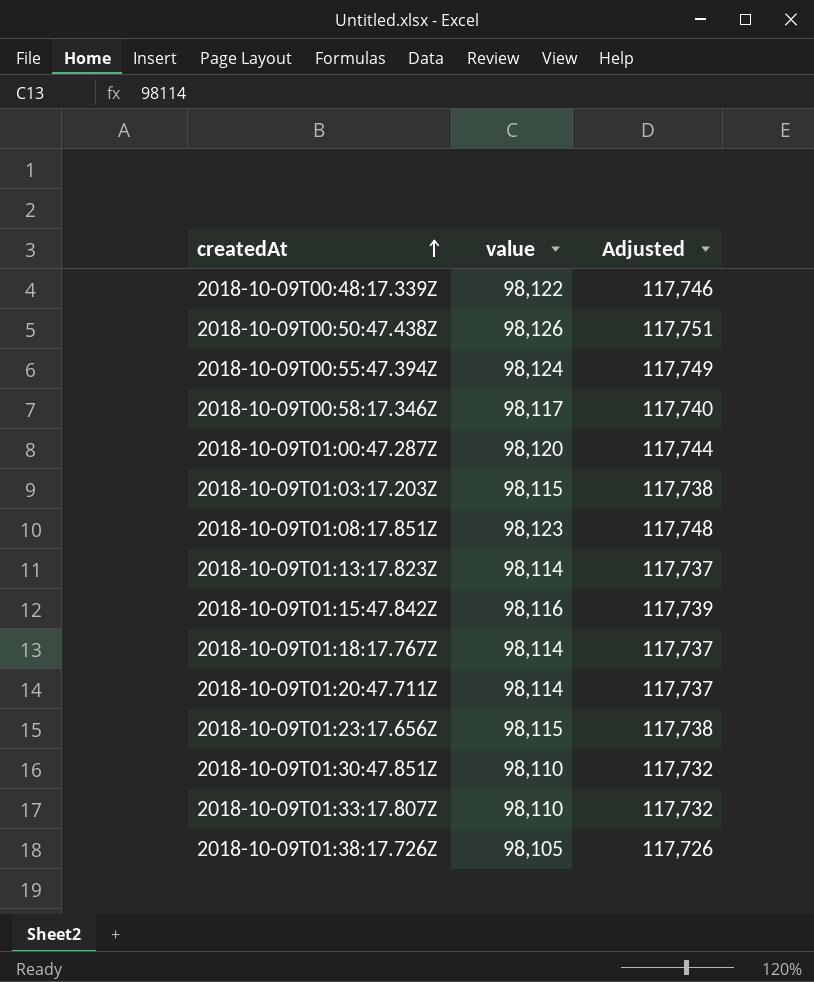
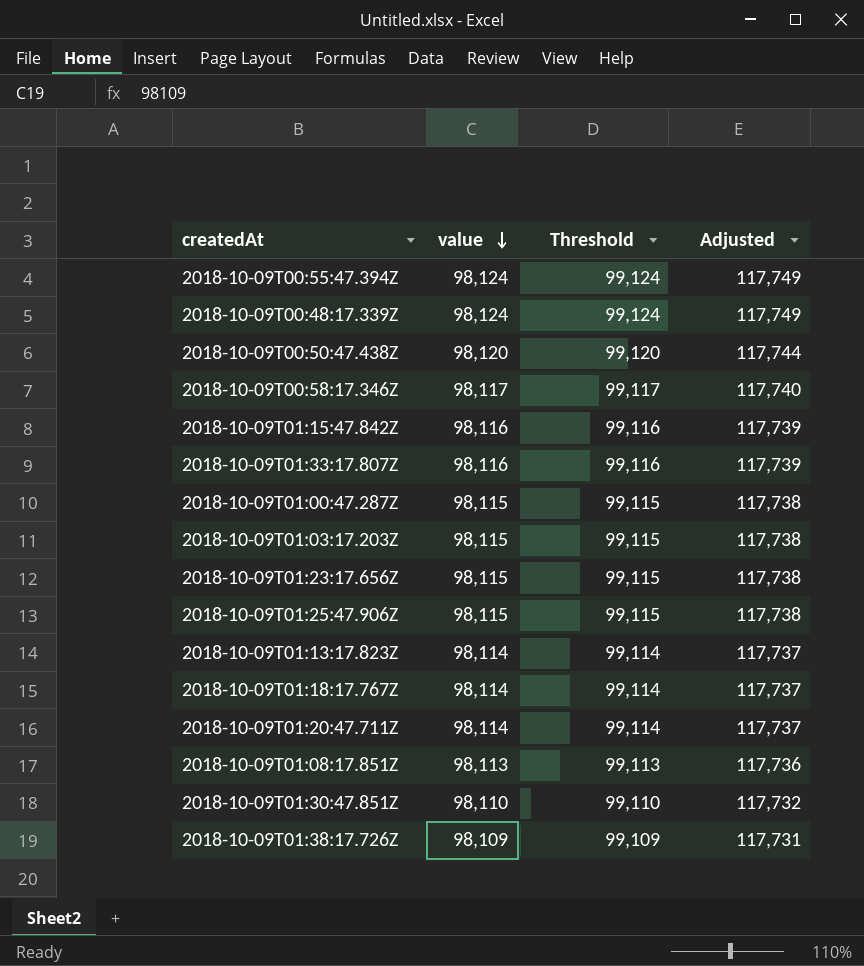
row order: createdAt ascending -> value descending
column Threshold | formula: none -> [value] + 1000
2018-10-09T00:48:17.339Z | value: 98,122 -> 98,124
2018-10-09T00:48:17.339Z | Adjusted: 117,746 -> 117,749
2018-10-09T00:50:47.438Z | value: 98,126 -> 98,120
2018-10-09T00:50:47.438Z | Adjusted: 117,751 -> 117,744
2018-10-09T01:33:17.807Z | value: 98,110 -> 98,116
2018-10-09T01:33:17.807Z | Adjusted: 117,732 -> 117,739
2018-10-09T01:00:47.287Z | value: 98,120 -> 98,115
2018-10-09T01:00:47.287Z | Adjusted: 117,744 -> 117,738
row 2018-10-09T01:25:47.906Z: none -> 98,115 | 99,115 | 117,738
2018-10-09T01:08:17.851Z | value: 98,123 -> 98,113
2018-10-09T01:08:17.851Z | Adjusted: 117,748 -> 117,736
2018-10-09T01:38:17.726Z | value: 98,105 -> 98,109
2018-10-09T01:38:17.726Z | Adjusted: 117,726 -> 117,731

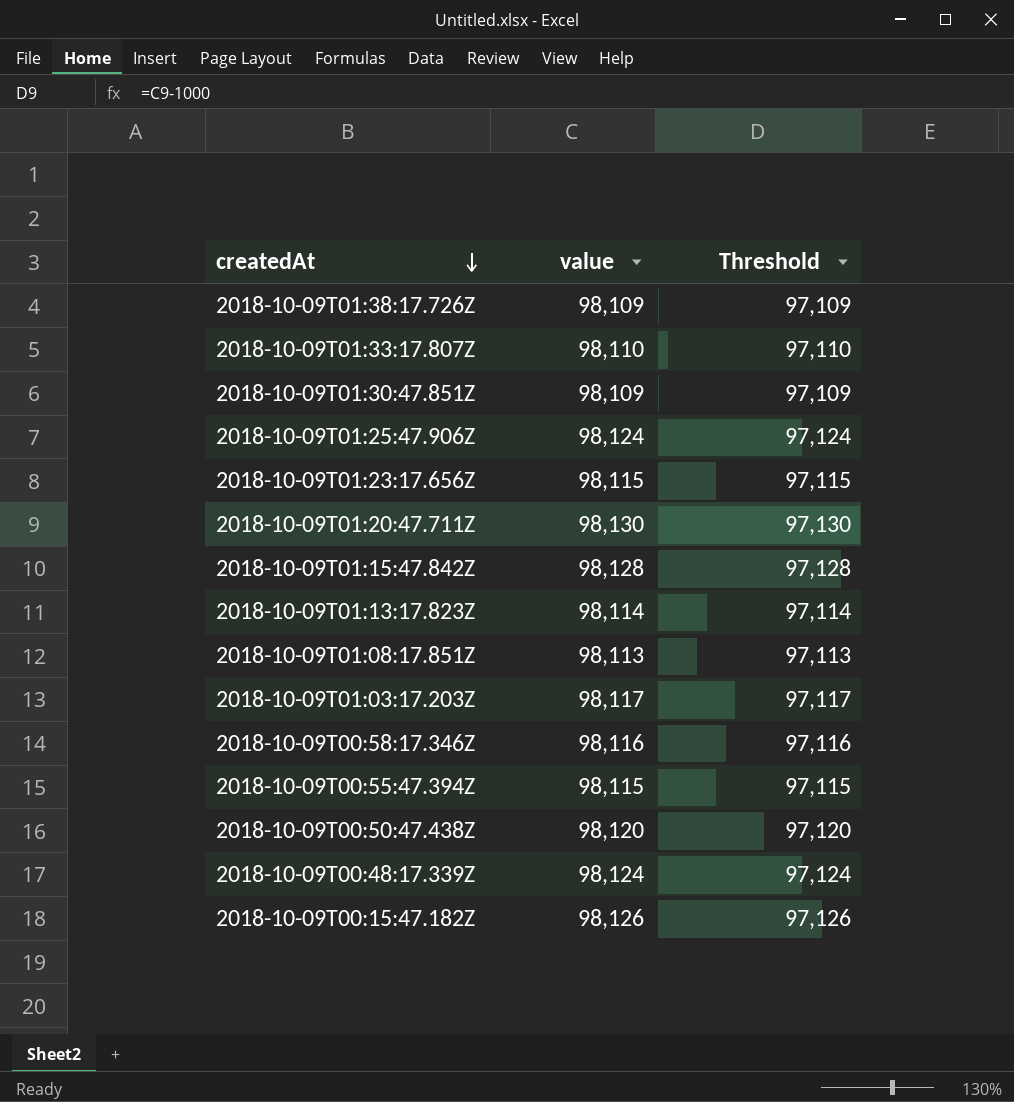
row order: value descending -> createdAt descending
column Adjusted | formula: [value] * 1.2 -> none
column Threshold | formula: [value] + 1000 -> [value] - 1000
row 2018-10-09T01:00:47.287Z: 98,115 | 99,115 | 117,738 -> none
row 2018-10-09T01:18:17.767Z: 98,114 | 99,114 | 117,737 -> none
2018-10-09T01:33:17.807Z | value: 98,116 -> 98,110
2018-10-09T01:30:47.851Z | value: 98,110 -> 98,109
2018-10-09T01:25:47.906Z | value: 98,115 -> 98,124
2018-10-09T01:20:47.711Z | value: 98,114 -> 98,130
2018-10-09T01:15:47.842Z | value: 98,116 -> 98,128
2018-10-09T01:03:17.203Z | value: 98,115 -> 98,117
2018-10-09T00:58:17.346Z | value: 98,117 -> 98,116
2018-10-09T00:55:47.394Z | value: 98,124 -> 98,115
row 2018-10-09T00:15:47.182Z: none -> 98,126 | 97,126

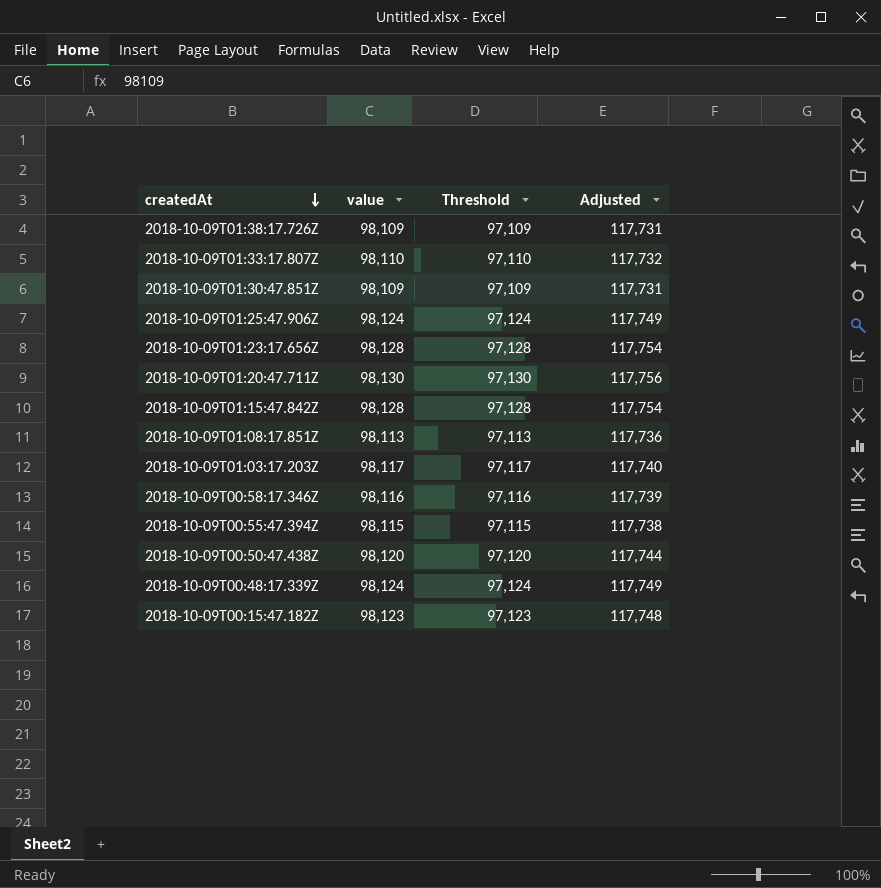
column Adjusted | formula: none -> [value] * 1.2
row 2018-10-09T01:13:17.823Z: 98,114 | 97,114 -> none
2018-10-09T01:23:17.656Z | value: 98,115 -> 98,128
2018-10-09T01:23:17.656Z | Threshold: 97,115 -> 97,128
2018-10-09T00:15:47.182Z | value: 98,126 -> 98,123
2018-10-09T00:15:47.182Z | Threshold: 97,126 -> 97,123

